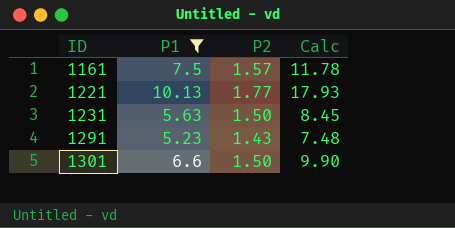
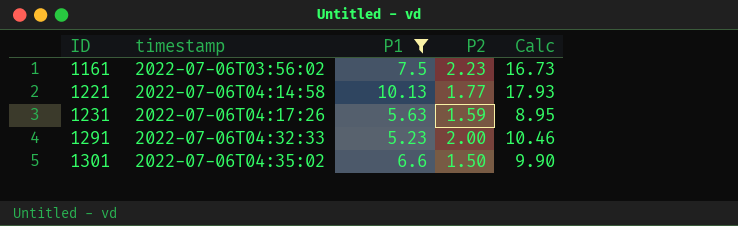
column timestamp | position: none -> 2
1161 | P2: 1.57 -> 2.23
1161 | Calc: 11.78 -> 16.73
1231 | P2: 1.50 -> 1.59
1231 | Calc: 8.45 -> 8.95
1291 | P2: 1.43 -> 2.00
1291 | Calc: 7.48 -> 10.46

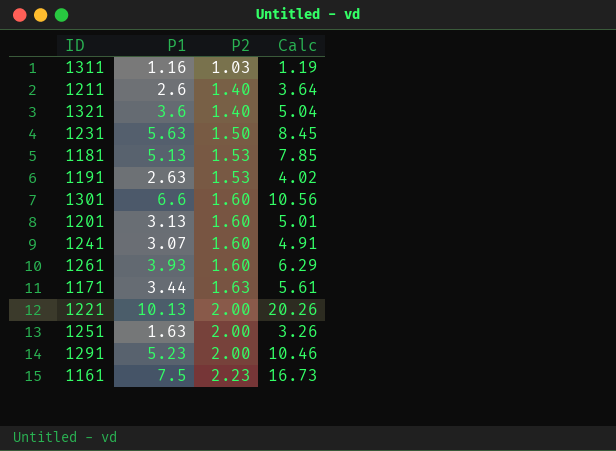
filter: P1 >= 5.23 -> none
row order: ID ascending -> P2 ascending
column timestamp | position: 2 -> none
1231 | P2: 1.59 -> 1.50
1231 | Calc: 8.95 -> 8.45
1301 | P2: 1.50 -> 1.60
1301 | Calc: 9.90 -> 10.56
1221 | P2: 1.77 -> 2.00
1221 | Calc: 17.93 -> 20.26

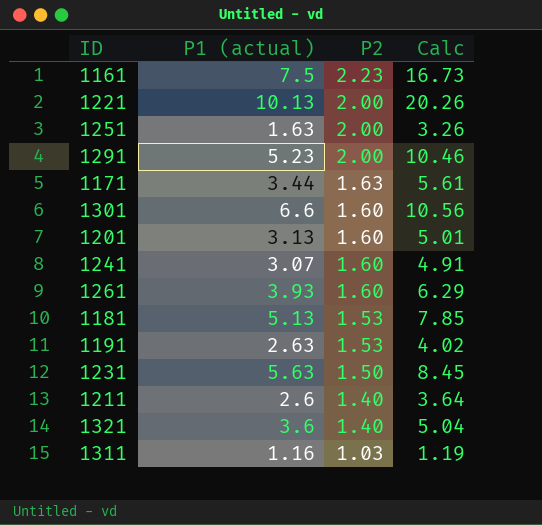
row order: P2 ascending -> P2 descending
column name: P1 -> P1 (actual)

